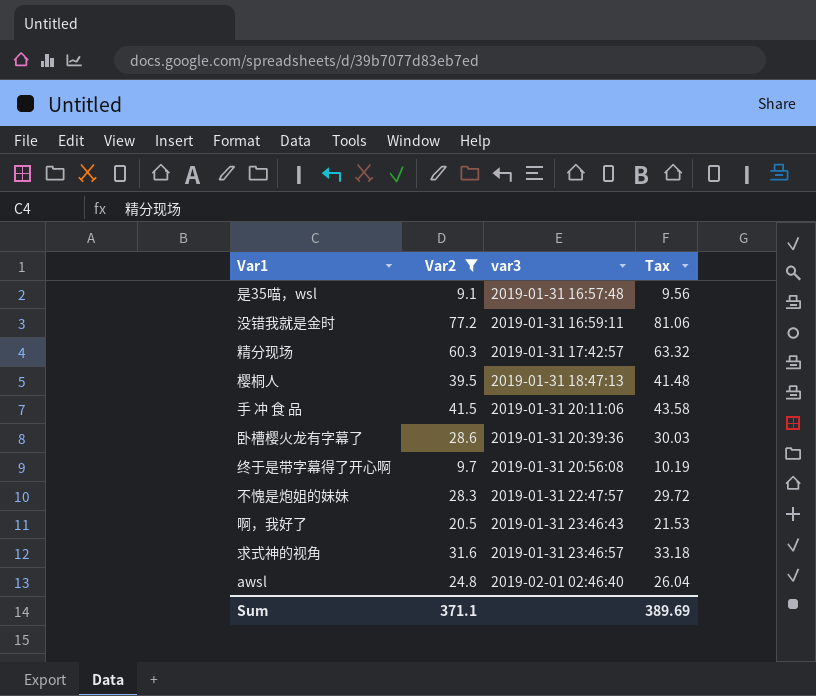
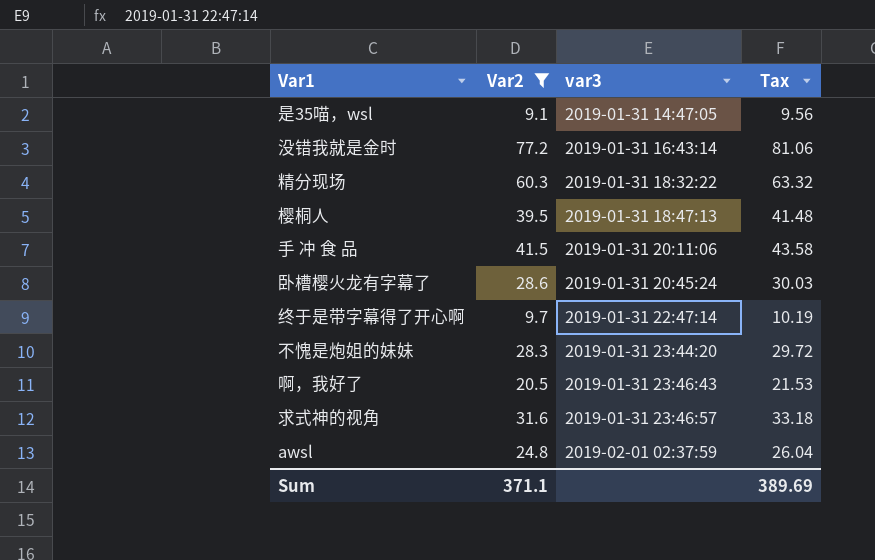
是35喵，wsl | var3: 2019-01-31 16:57:48 -> 2019-01-31 14:47:05
没错我就是金时 | var3: 2019-01-31 16:59:11 -> 2019-01-31 16:43:14
精分现场 | var3: 2019-01-31 17:42:57 -> 2019-01-31 18:32:22
卧槽樱火龙有字幕了 | var3: 2019-01-31 20:39:36 -> 2019-01-31 20:45:24
终于是带字幕得了开心啊 | var3: 2019-01-31 20:56:08 -> 2019-01-31 22:47:14
不愧是炮姐的妹妹 | var3: 2019-01-31 22:47:57 -> 2019-01-31 23:44:20
awsl | var3: 2019-02-01 02:46:40 -> 2019-02-01 02:37:59

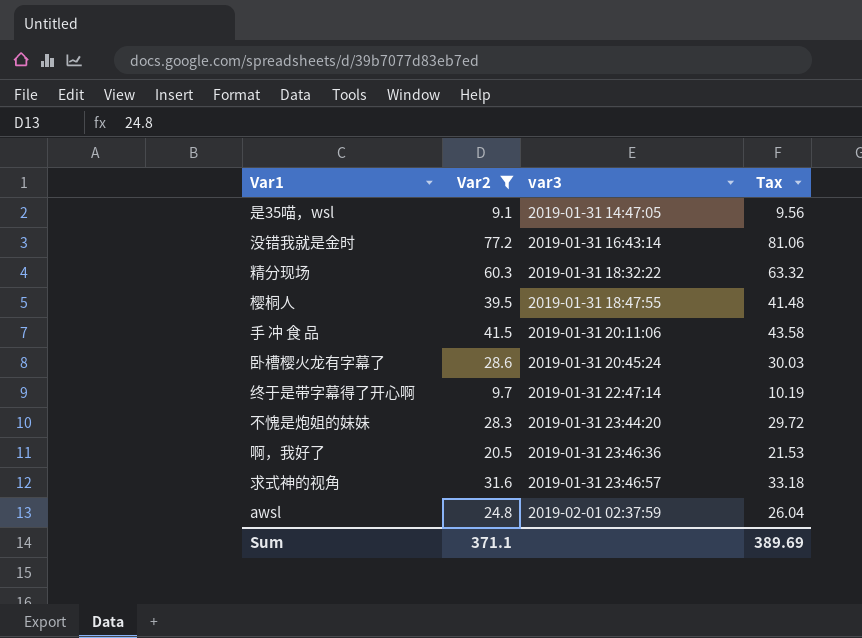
樱桐人 | var3: 2019-01-31 18:47:13 -> 2019-01-31 18:47:55
啊，我好了 | var3: 2019-01-31 23:46:43 -> 2019-01-31 23:46:36

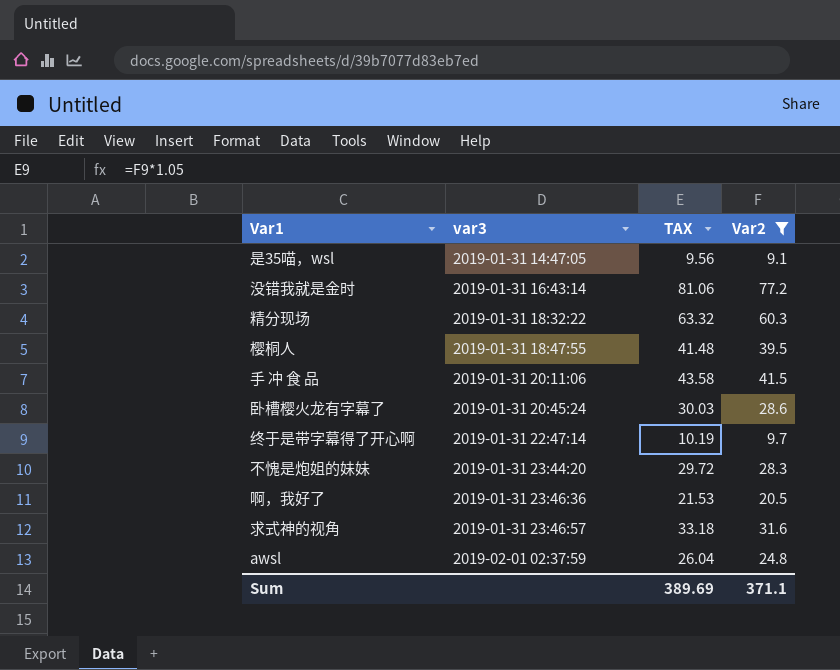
column name: Tax -> TAX
column Var2 | position: 2 -> 4

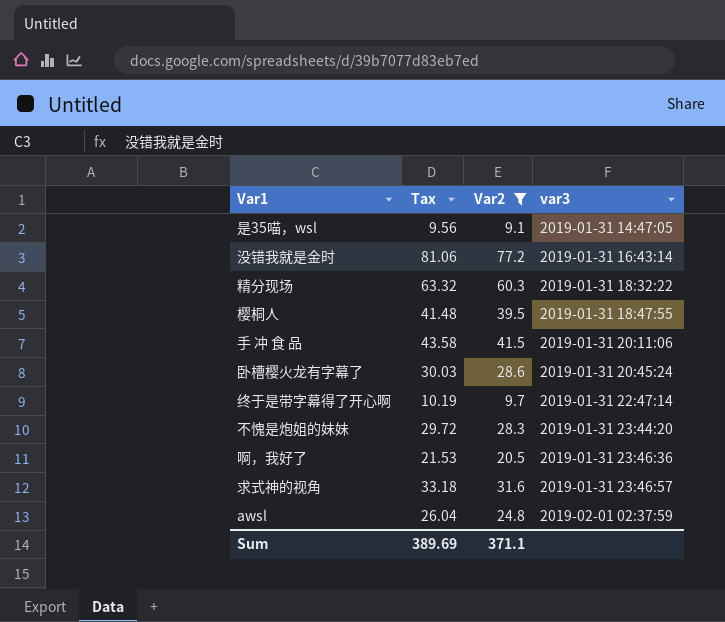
column name: TAX -> Tax
column var3 | position: 2 -> 4

